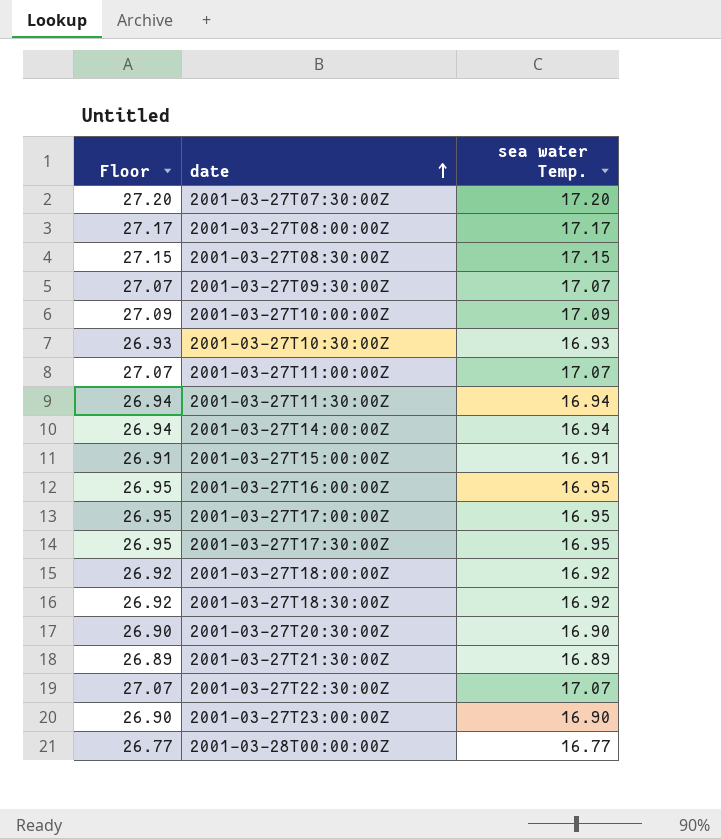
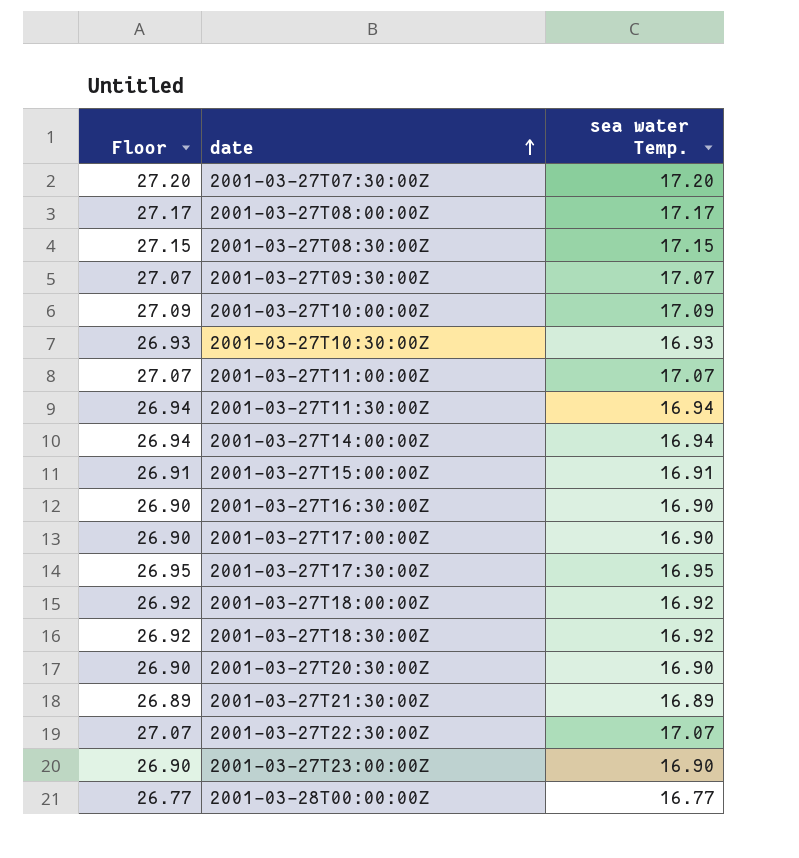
row 2001-03-27T16:00:00Z: 26.95 | 16.95 -> none
row 2001-03-27T16:30:00Z: none -> 26.90 | 16.90
2001-03-27T17:00:00Z | Floor: 26.95 -> 26.90
2001-03-27T17:00:00Z | sea water Temp.: 16.95 -> 16.90

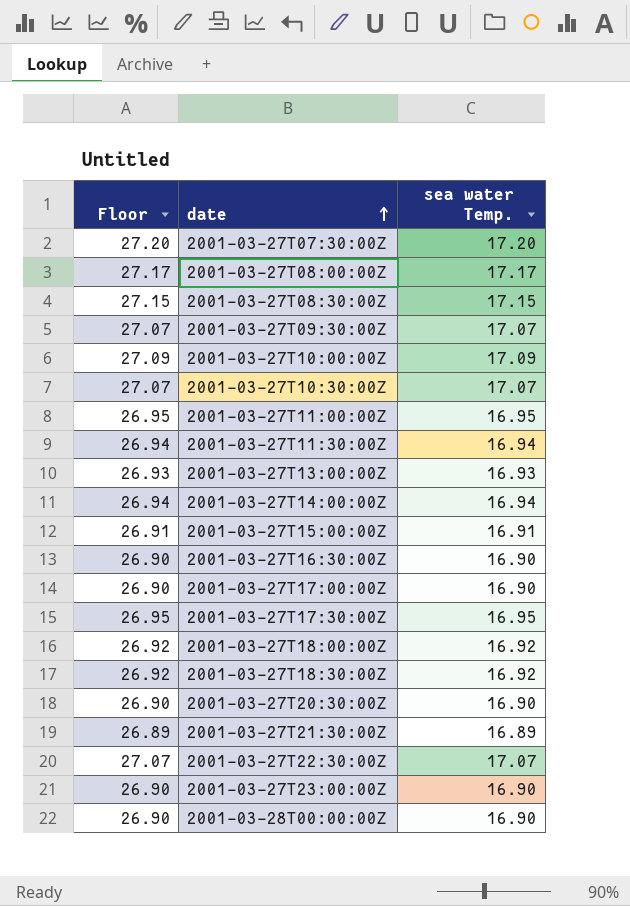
2001-03-27T10:30:00Z | Floor: 26.93 -> 27.07
2001-03-27T10:30:00Z | sea water Temp.: 16.93 -> 17.07
2001-03-27T11:00:00Z | Floor: 27.07 -> 26.95
2001-03-27T11:00:00Z | sea water Temp.: 17.07 -> 16.95
row 2001-03-27T13:00:00Z: none -> 26.93 | 16.93
2001-03-28T00:00:00Z | Floor: 26.77 -> 26.90
2001-03-28T00:00:00Z | sea water Temp.: 16.77 -> 16.90

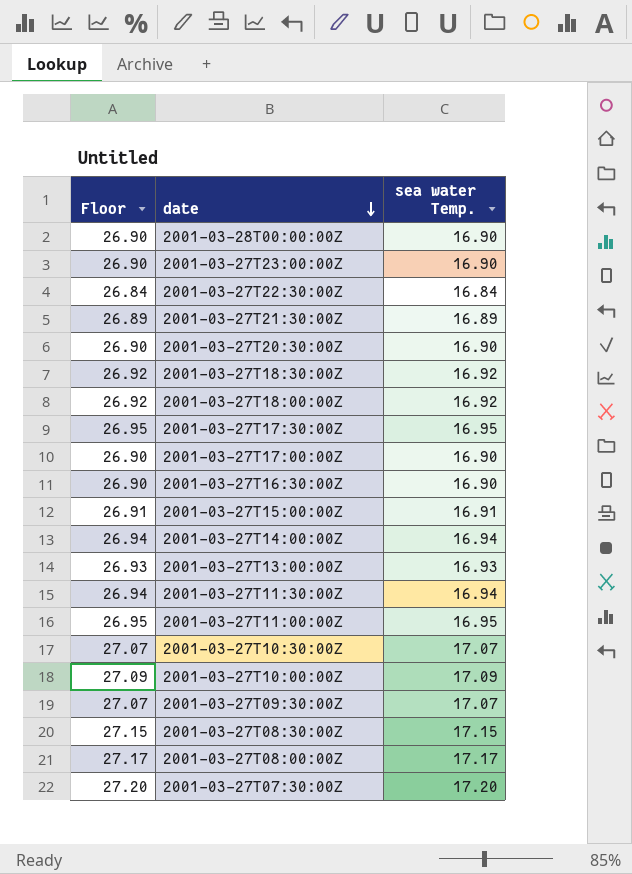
row order: date ascending -> date descending
2001-03-27T22:30:00Z | Floor: 27.07 -> 26.84
2001-03-27T22:30:00Z | sea water Temp.: 17.07 -> 16.84

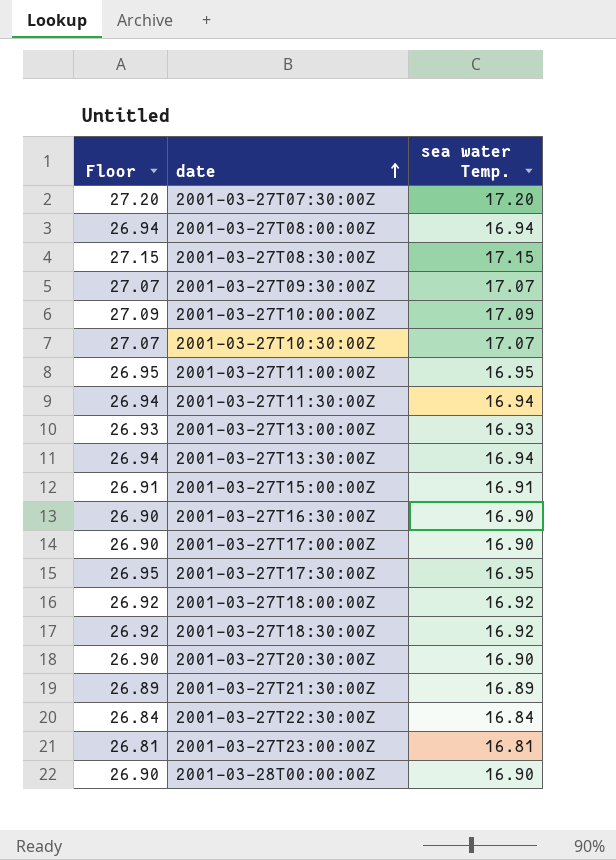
row order: date descending -> date ascending
row 2001-03-27T14:00:00Z: 26.94 | 16.94 -> none
2001-03-27T08:00:00Z | Floor: 27.17 -> 26.94
2001-03-27T08:00:00Z | sea water Temp.: 17.17 -> 16.94
row 2001-03-27T13:30:00Z: none -> 26.94 | 16.94
2001-03-27T23:00:00Z | Floor: 26.90 -> 26.81
2001-03-27T23:00:00Z | sea water Temp.: 16.90 -> 16.81

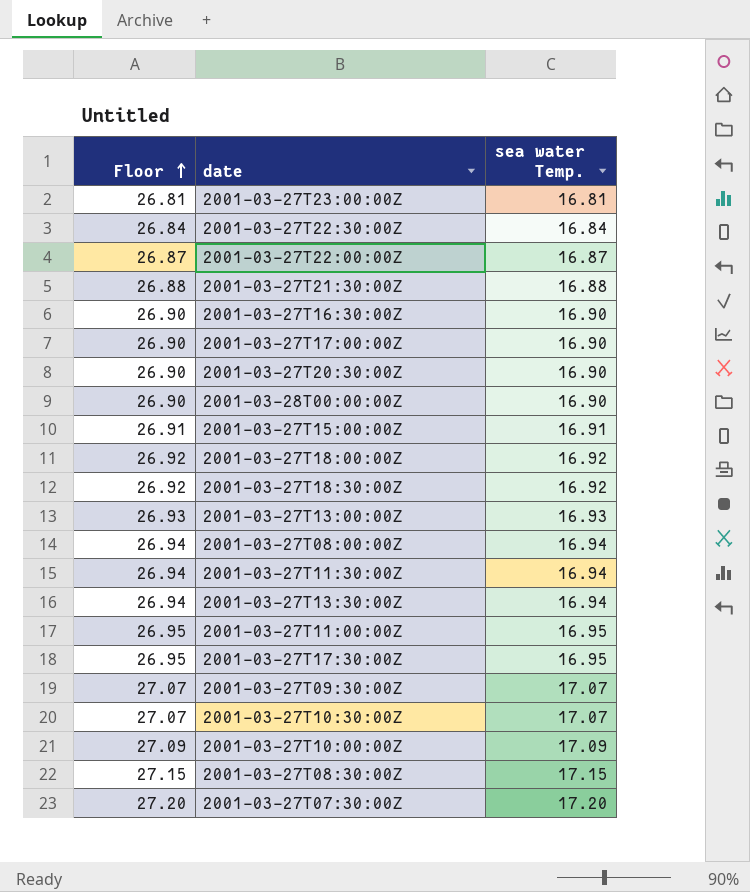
row order: date ascending -> Floor ascending
row 2001-03-27T22:00:00Z: none -> 26.87 | 16.87
2001-03-27T21:30:00Z | Floor: 26.89 -> 26.88
2001-03-27T21:30:00Z | sea water Temp.: 16.89 -> 16.88

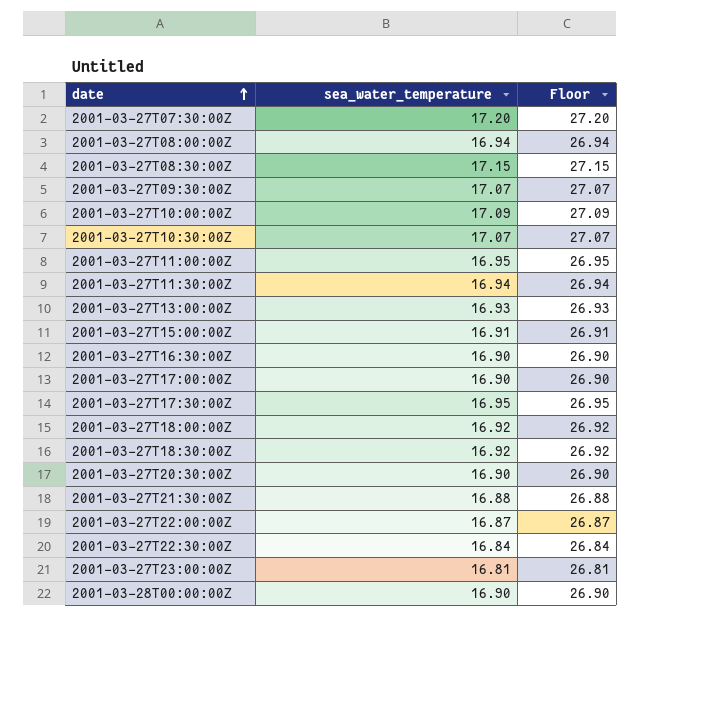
row order: Floor ascending -> date ascending
column name: sea water Temp. -> sea_water_temperature
column Floor | position: 1 -> 3
row 2001-03-27T13:30:00Z: 26.94 | 16.94 -> none

